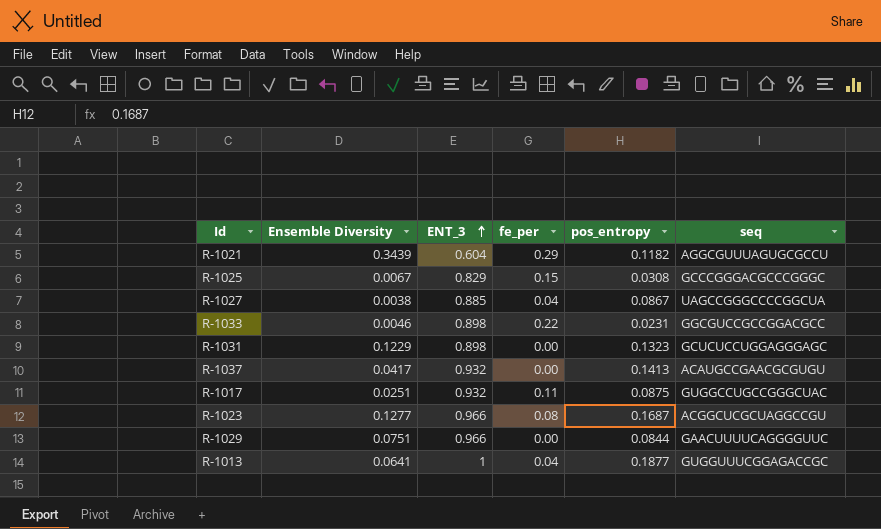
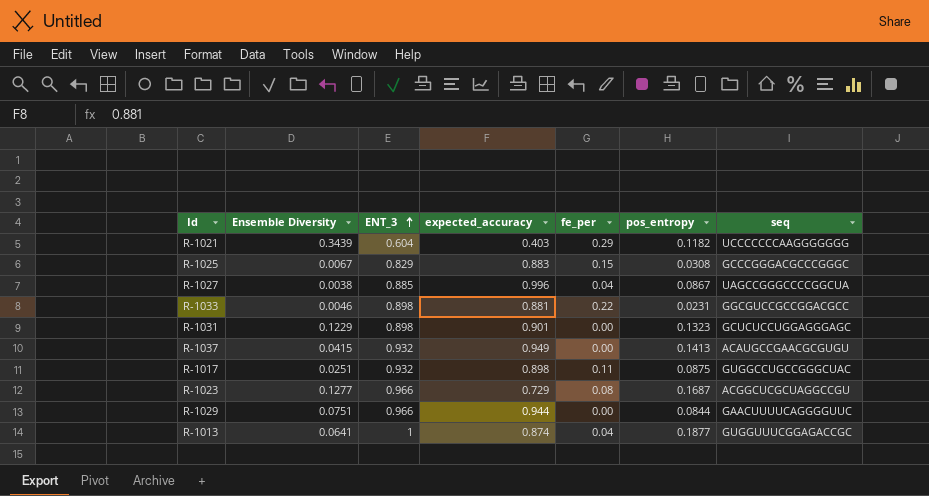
column expected_accuracy | position: none -> 4
R-1021 | seq: AGGCGUUUAGUGCGCCU -> UCCCCCCCAAGGGGGGG
R-1037 | Ensemble Diversity: 0.0417 -> 0.0415

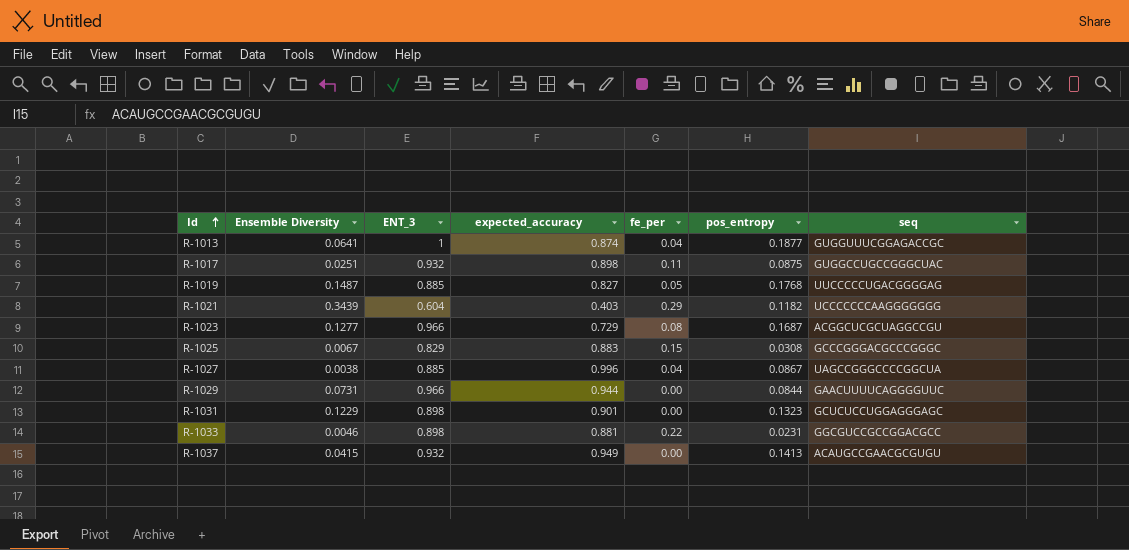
row order: ENT_3 ascending -> Id ascending
row R-1019: none -> 0.1487 | 0.885 | 0.827 | 0.05 | 0.1768 | UUCCCCCUGACGGGGAG
R-1029 | Ensemble Diversity: 0.0751 -> 0.0731

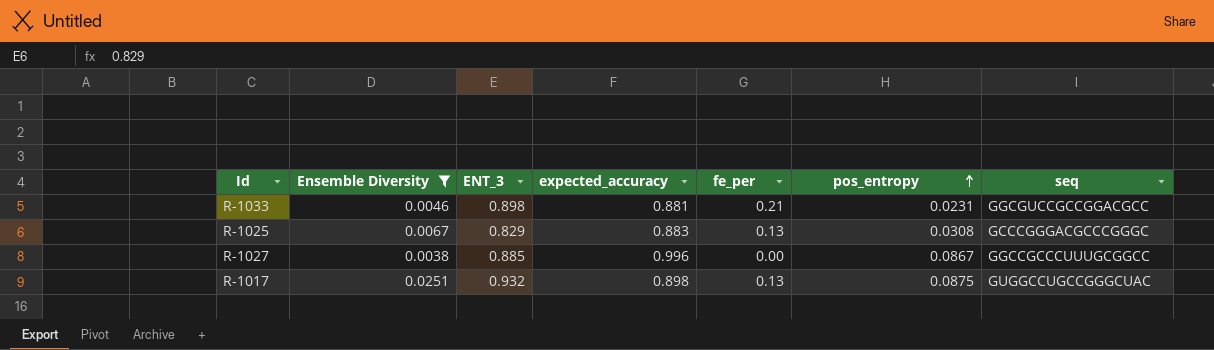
filter: none -> Ensemble Diversity <= 0.0251
row order: Id ascending -> pos_entropy ascending
R-1033 | fe_per: 0.22 -> 0.21
R-1025 | fe_per: 0.15 -> 0.13
R-1027 | fe_per: 0.04 -> 0.00
R-1027 | seq: UAGCCGGGCCCCGGCUA -> GGCCGCCCUUUGCGGCC
R-1017 | fe_per: 0.11 -> 0.13

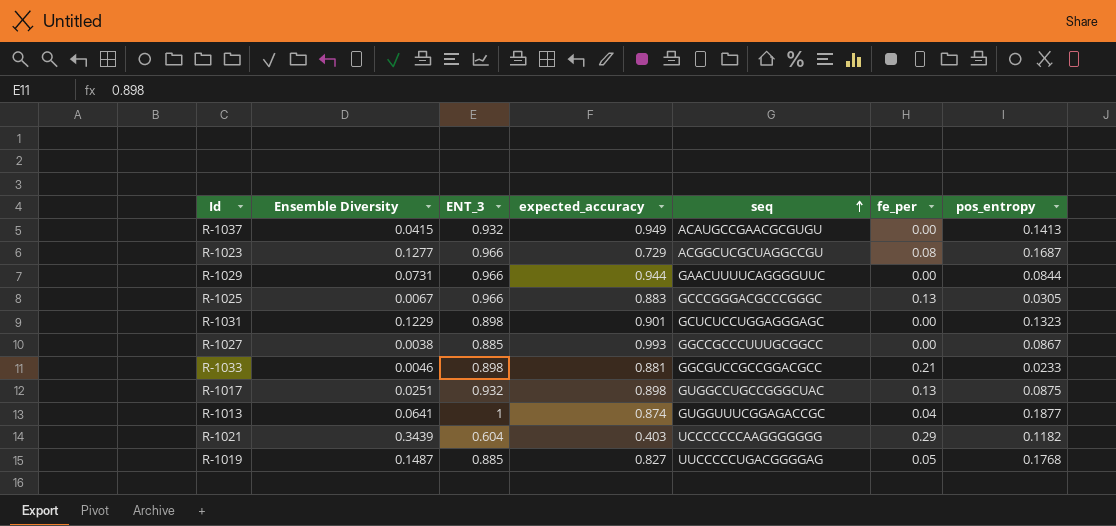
filter: Ensemble Diversity <= 0.0251 -> none
row order: pos_entropy ascending -> seq ascending
column seq | position: 7 -> 5
R-1025 | ENT_3: 0.829 -> 0.966
R-1025 | pos_entropy: 0.0308 -> 0.0305
R-1027 | expected_accuracy: 0.996 -> 0.993
R-1033 | pos_entropy: 0.0231 -> 0.0233

